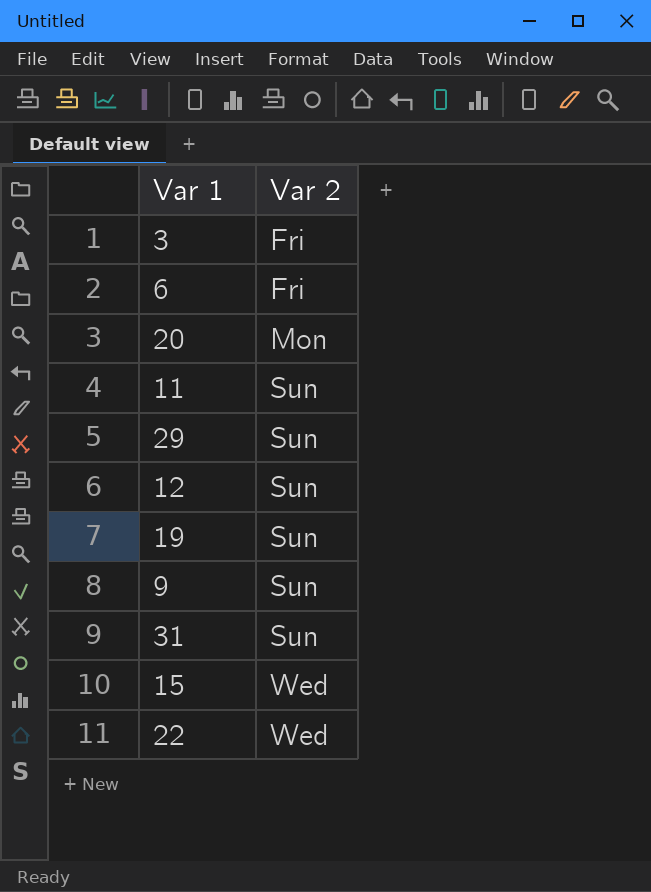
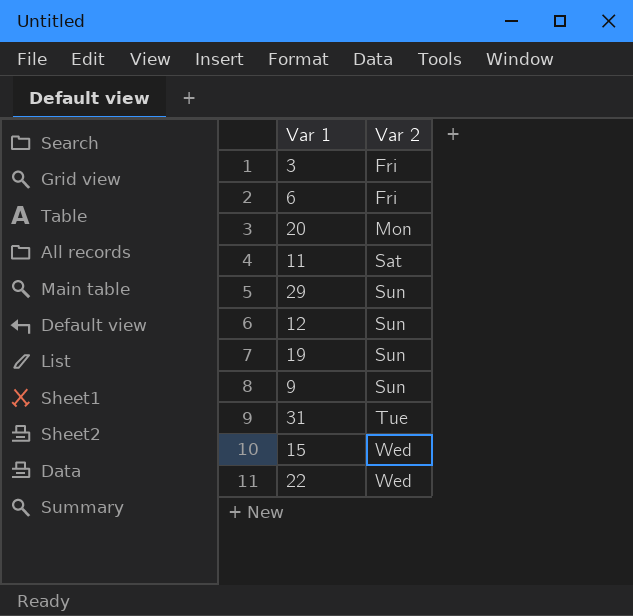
11 | Var 2: Sun -> Sat
31 | Var 2: Sun -> Tue

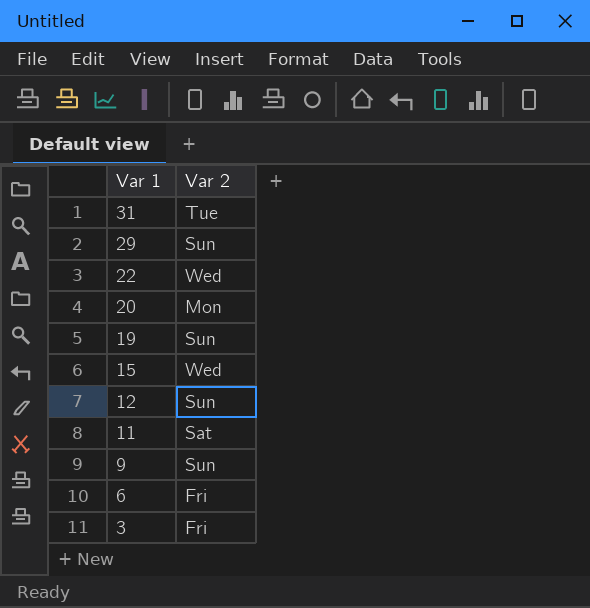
row order: Var 2 ascending -> Var 1 descending

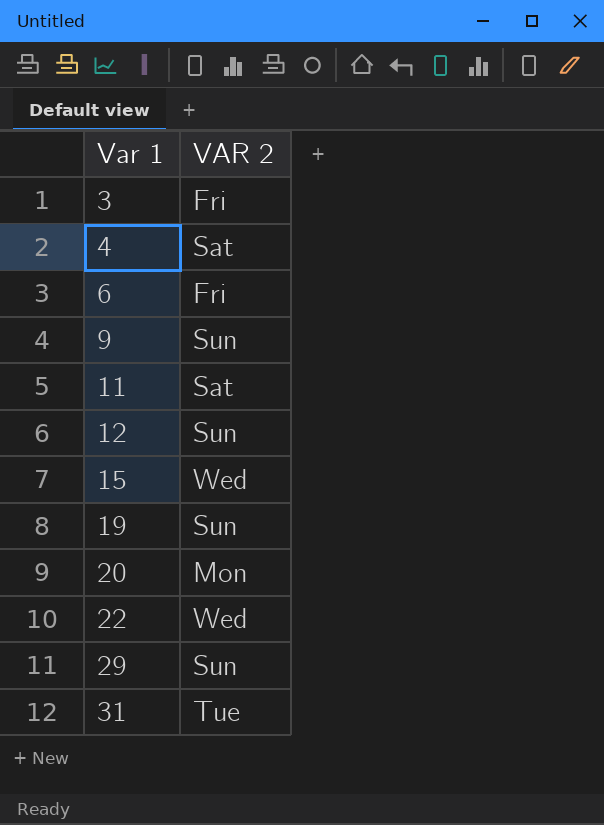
row order: Var 1 descending -> Var 1 ascending
column name: Var 2 -> VAR 2
row 4: none -> Sat

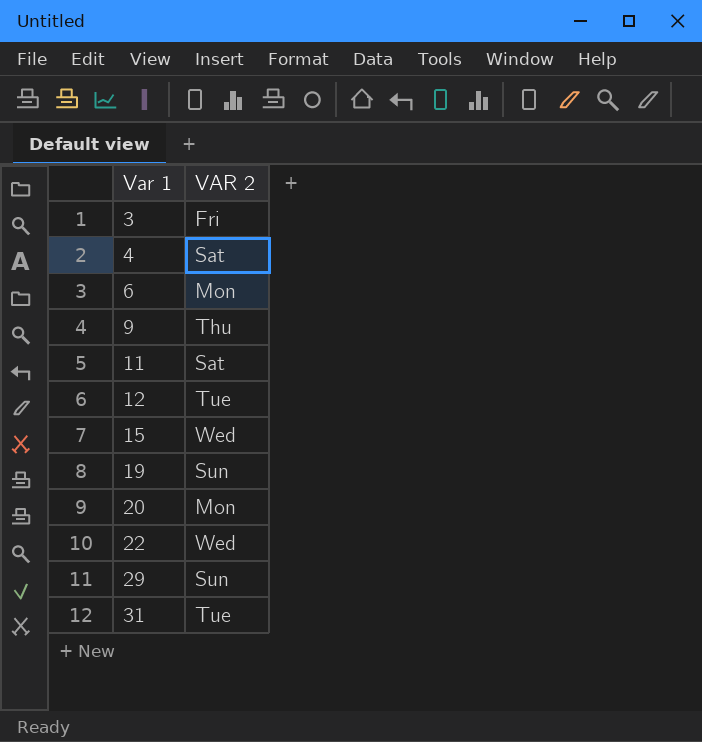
6 | VAR 2: Fri -> Mon
9 | VAR 2: Sun -> Thu
12 | VAR 2: Sun -> Tue

